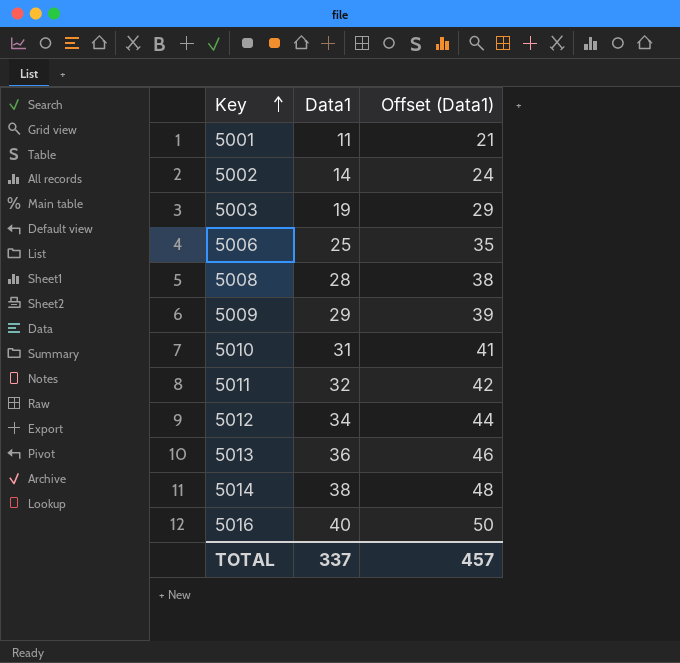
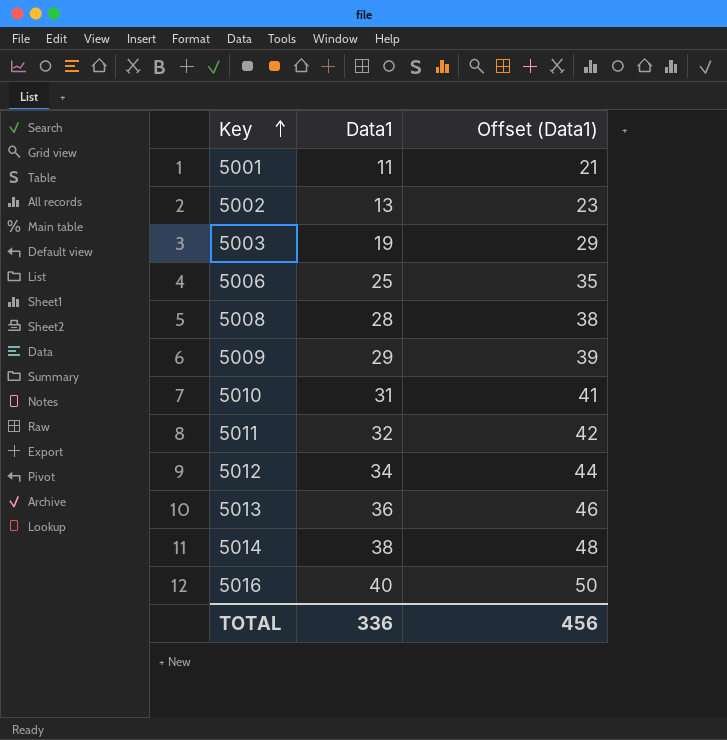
5002 | Data1: 14 -> 13
5002 | Offset (Data1): 24 -> 23
TOTAL | Data1: 337 -> 336
TOTAL | Offset (Data1): 457 -> 456

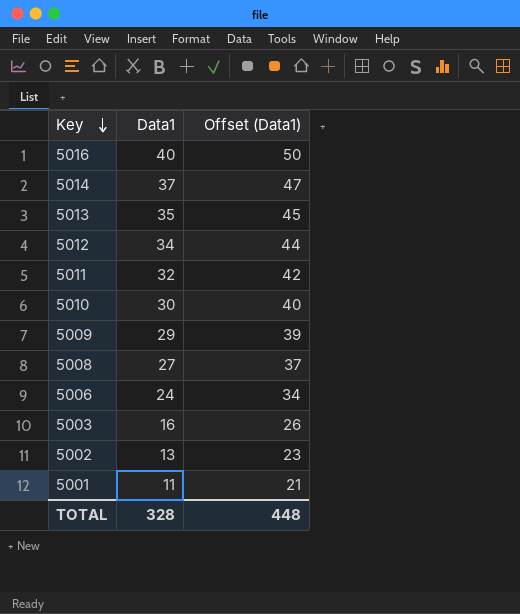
row order: Key ascending -> Key descending
5014 | Data1: 38 -> 37
5014 | Offset (Data1): 48 -> 47
5013 | Data1: 36 -> 35
5013 | Offset (Data1): 46 -> 45
5010 | Data1: 31 -> 30
5010 | Offset (Data1): 41 -> 40
5008 | Data1: 28 -> 27
5008 | Offset (Data1): 38 -> 37
5006 | Data1: 25 -> 24
5006 | Offset (Data1): 35 -> 34
5003 | Data1: 19 -> 16
5003 | Offset (Data1): 29 -> 26
TOTAL | Data1: 336 -> 328
TOTAL | Offset (Data1): 456 -> 448

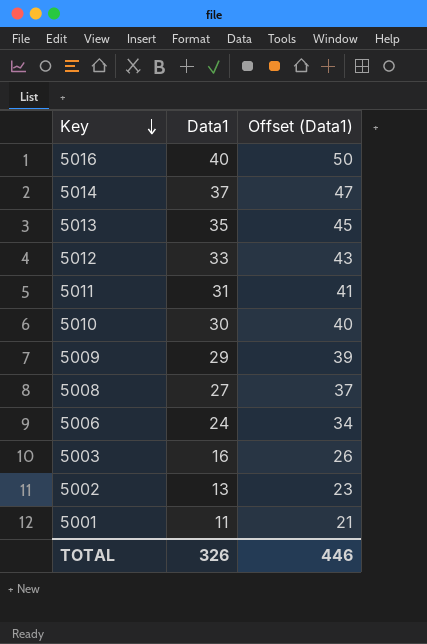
5012 | Data1: 34 -> 33
5012 | Offset (Data1): 44 -> 43
5011 | Data1: 32 -> 31
5011 | Offset (Data1): 42 -> 41
TOTAL | Data1: 328 -> 326
TOTAL | Offset (Data1): 448 -> 446

